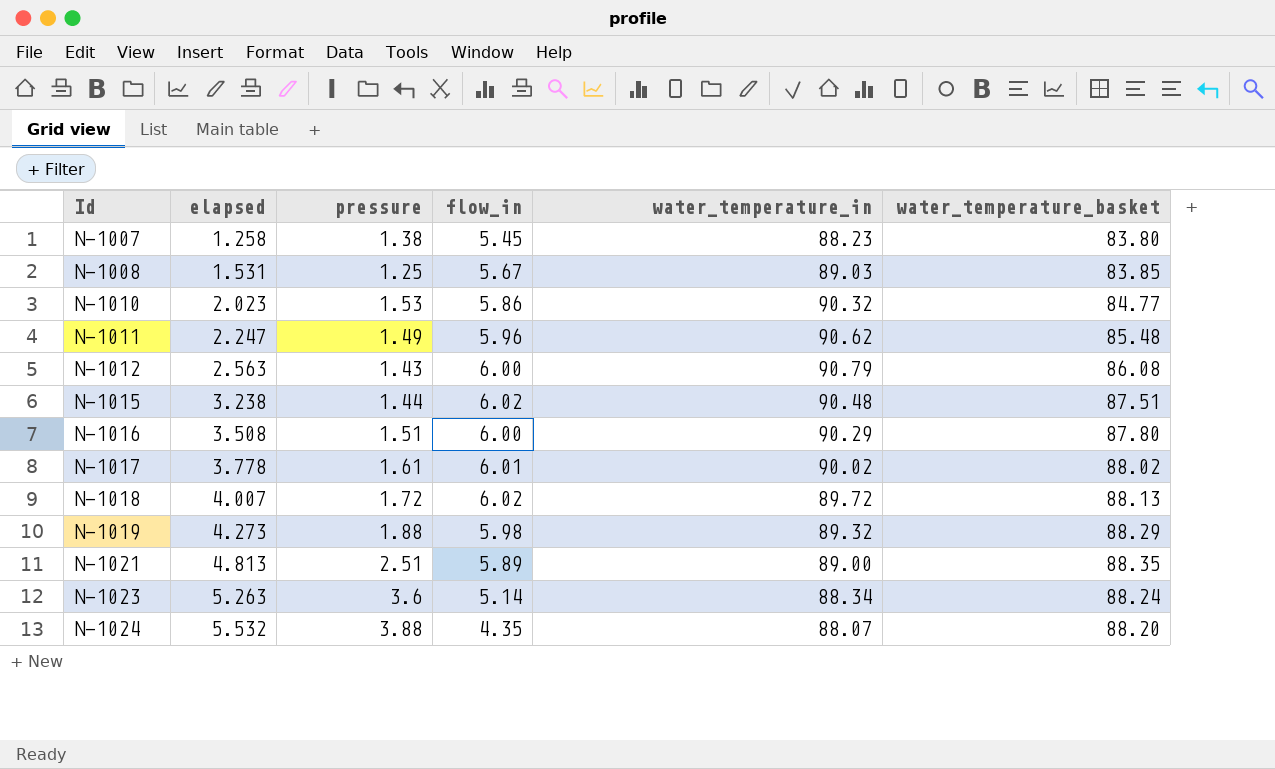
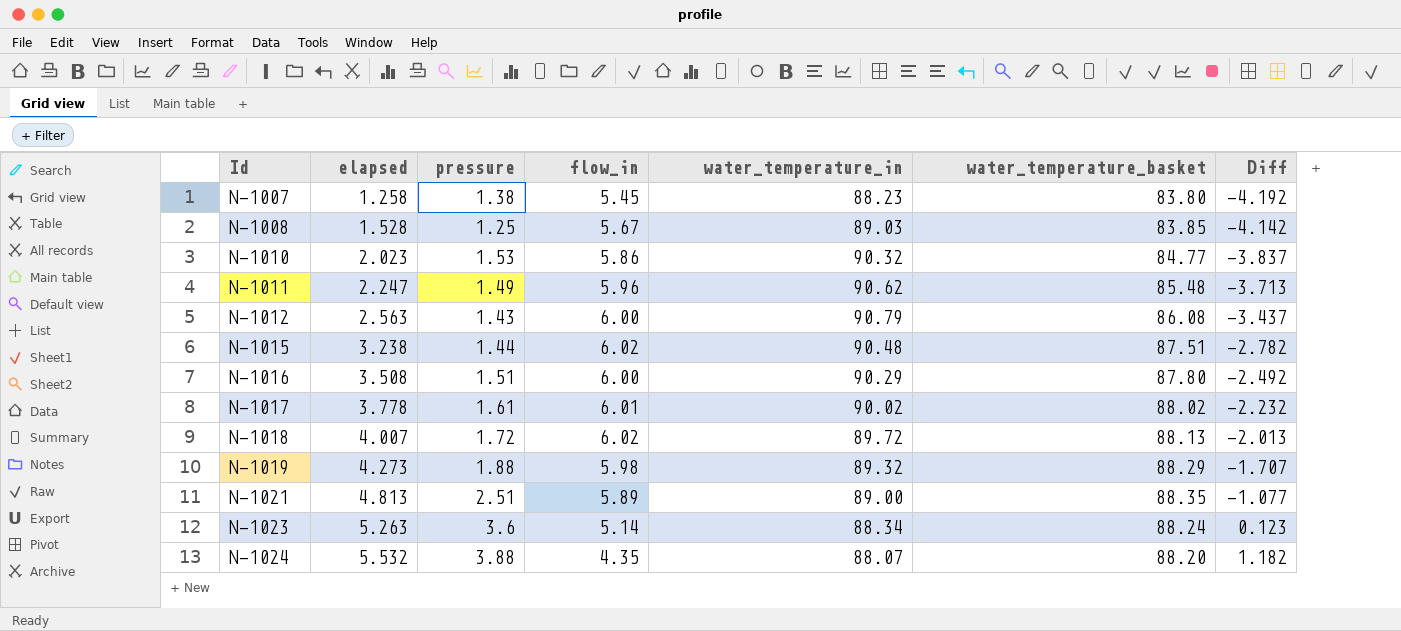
column Diff | formula: none -> [elapsed] - [flow_in]
N-1008 | elapsed: 1.531 -> 1.528

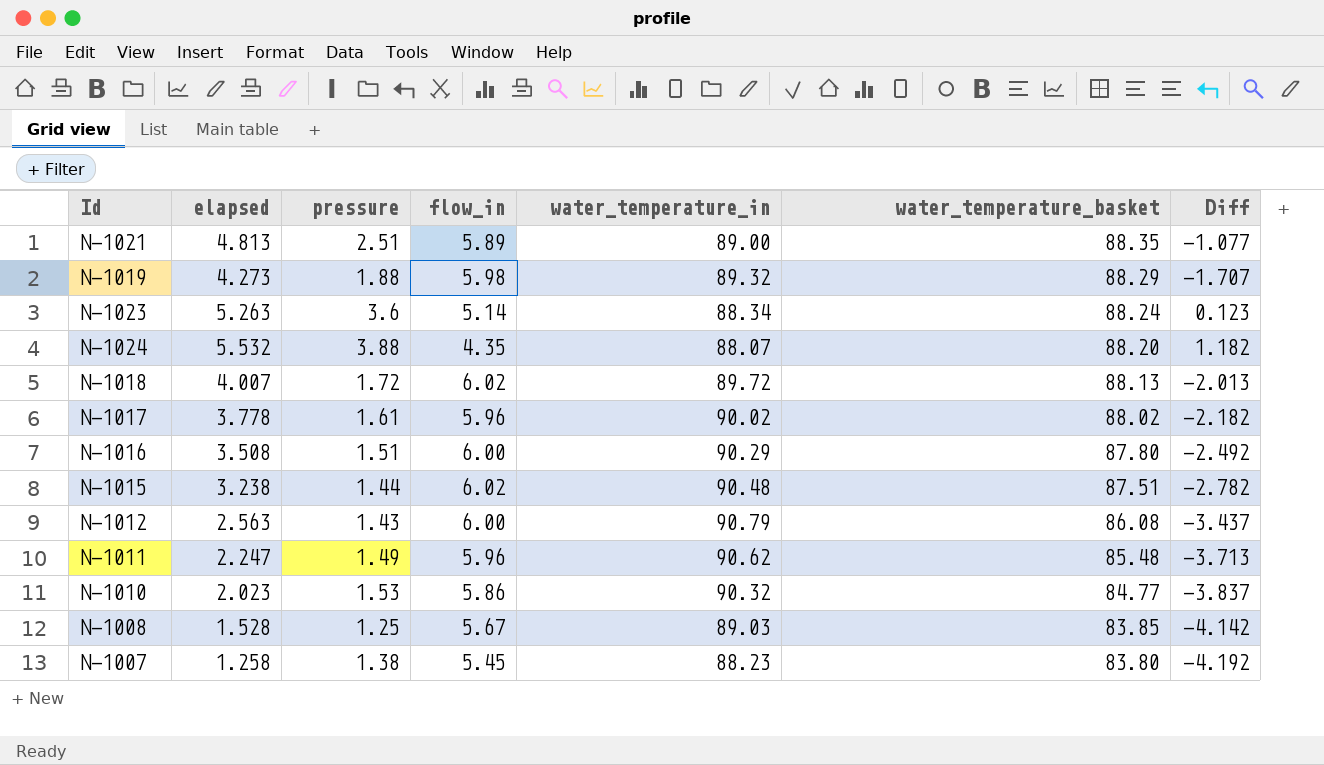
row order: Id ascending -> water_temperature_basket descending
N-1017 | flow_in: 6.01 -> 5.96
N-1017 | Diff: -2.232 -> -2.182

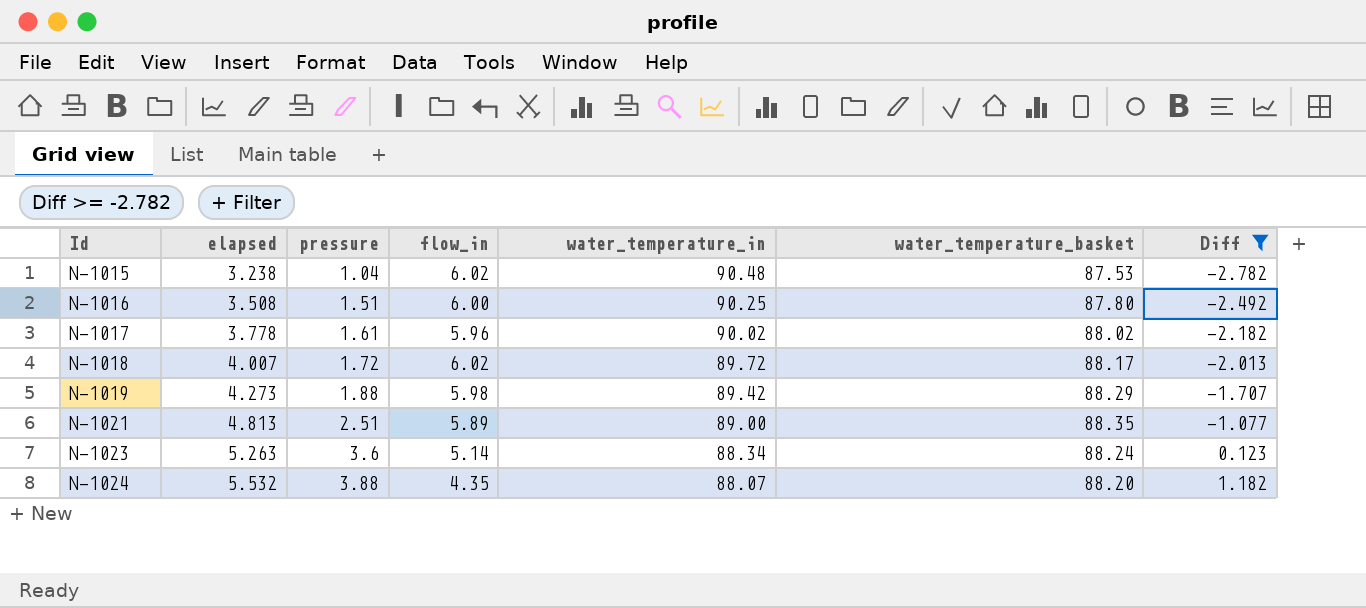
filter: none -> Diff >= -2.782
row order: water_temperature_basket descending -> Id ascending
N-1015 | pressure: 1.44 -> 1.04
N-1015 | water_temperature_basket: 87.51 -> 87.53
N-1016 | water_temperature_in: 90.29 -> 90.25
N-1018 | water_temperature_basket: 88.13 -> 88.17
N-1019 | water_temperature_in: 89.32 -> 89.42

